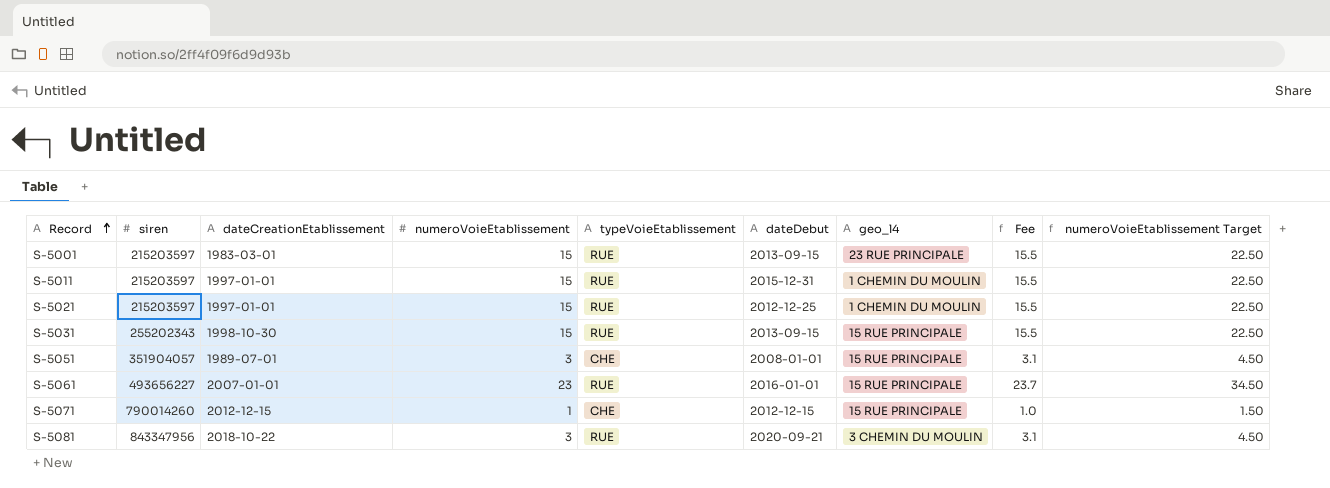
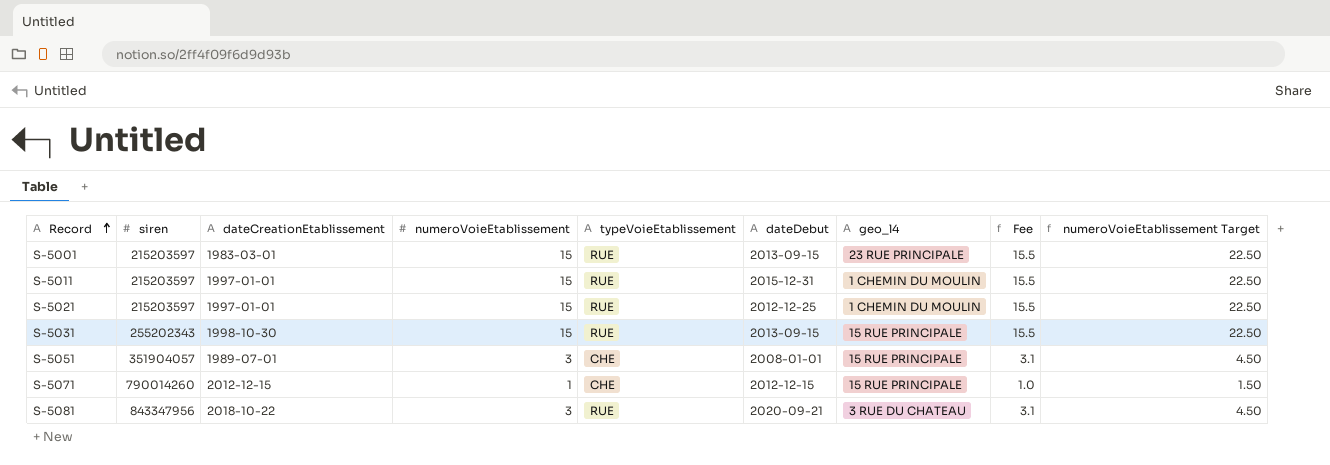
row S-5061: 493656227 | 2007-01-01 | 23 | RUE | 2016-01-01 | 15 RUE PRINCIPALE | 23.7 | 34.50 -> none
S-5081 | geo_l4: 3 CHEMIN DU MOULIN -> 3 RUE DU CHATEAU

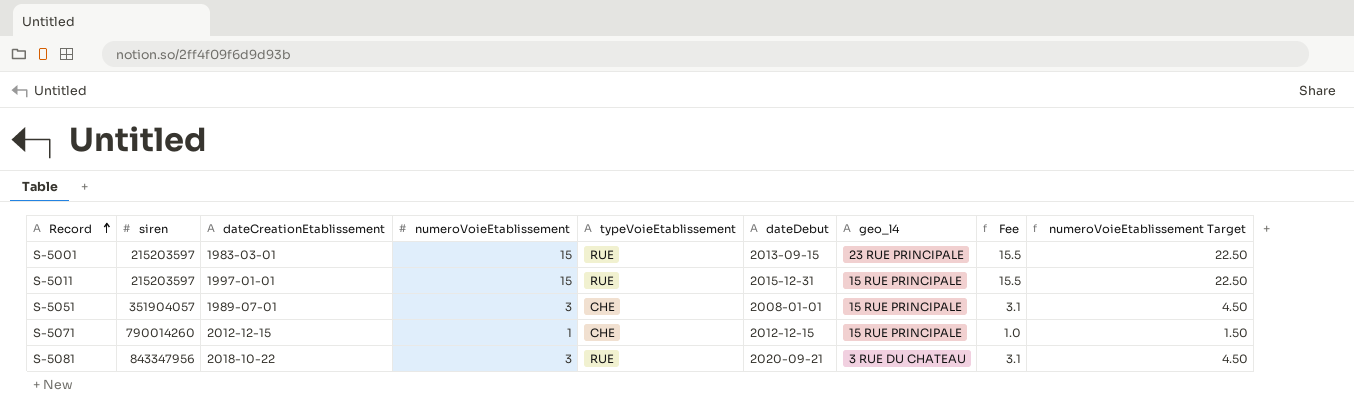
row S-5021: 215203597 | 1997-01-01 | 15 | RUE | 2012-12-25 | 1 CHEMIN DU MOULIN | 15.5 | 22.50 -> none
row S-5031: 255202343 | 1998-10-30 | 15 | RUE | 2013-09-15 | 15 RUE PRINCIPALE | 15.5 | 22.50 -> none
S-5011 | geo_l4: 1 CHEMIN DU MOULIN -> 15 RUE PRINCIPALE

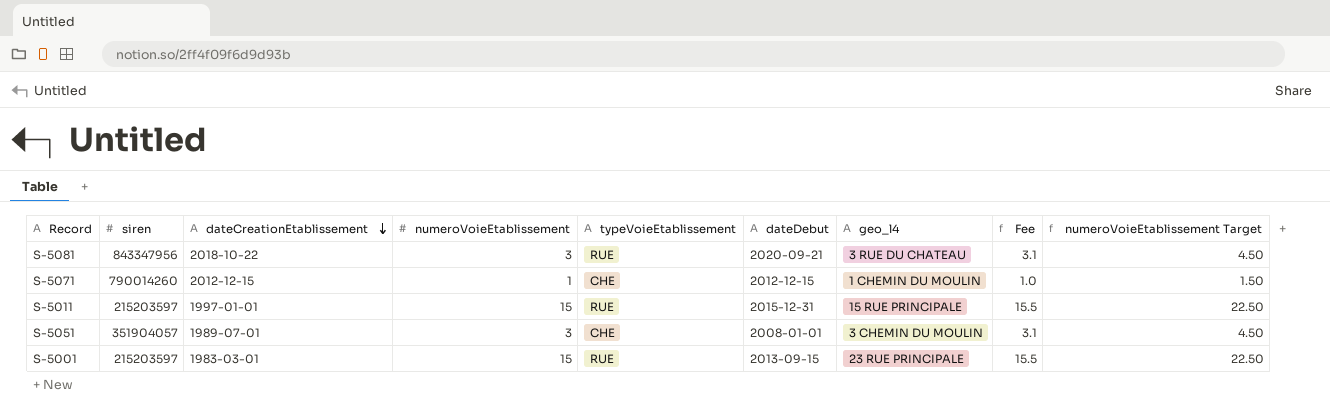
row order: Record ascending -> dateCreationEtablissement descending
S-5071 | geo_l4: 15 RUE PRINCIPALE -> 1 CHEMIN DU MOULIN
S-5051 | geo_l4: 15 RUE PRINCIPALE -> 3 CHEMIN DU MOULIN

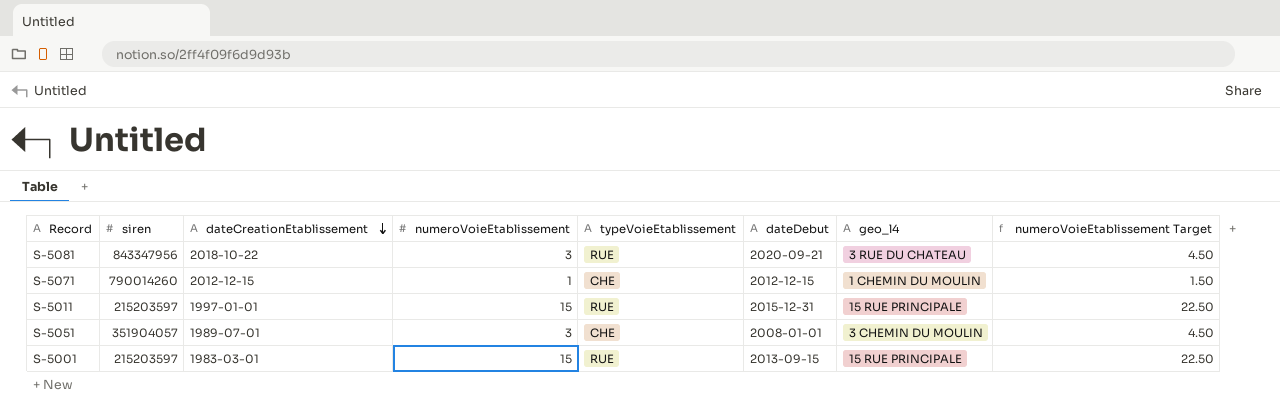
column Fee | formula: [numeroVoieEtablissement] * 1.03 -> none
S-5001 | geo_l4: 23 RUE PRINCIPALE -> 15 RUE PRINCIPALE

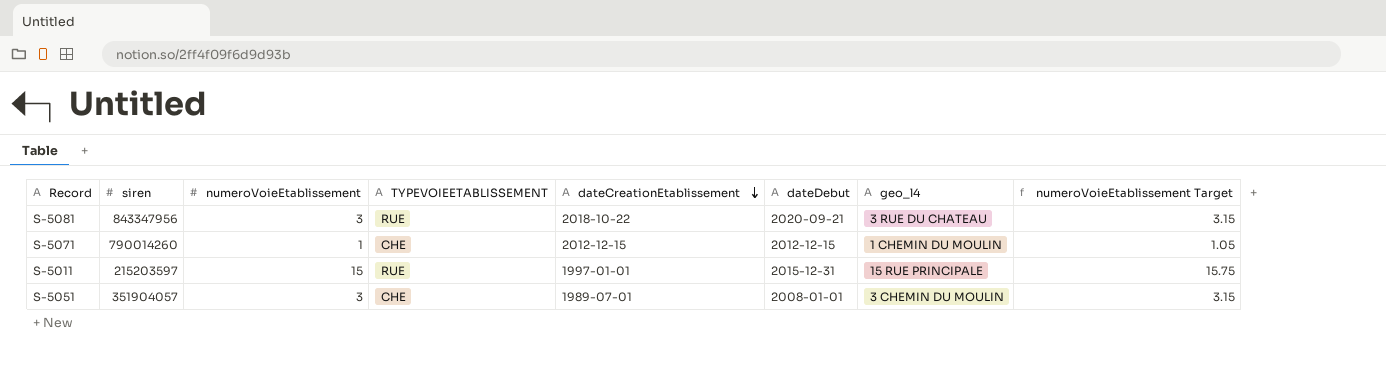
column name: typeVoieEtablissement -> TYPEVOIEETABLISSEMENT
column dateCreationEtablissement | position: 3 -> 5
column numeroVoieEtablissement Target | formula: [numeroVoieEtablissement] * 1.5 -> [numeroVoieEtablissement] * 1.05
row S-5001: 215203597 | 1983-03-01 | 15 | RUE | 2013-09-15 | 15 RUE PRINCIPALE | 22.50 -> none

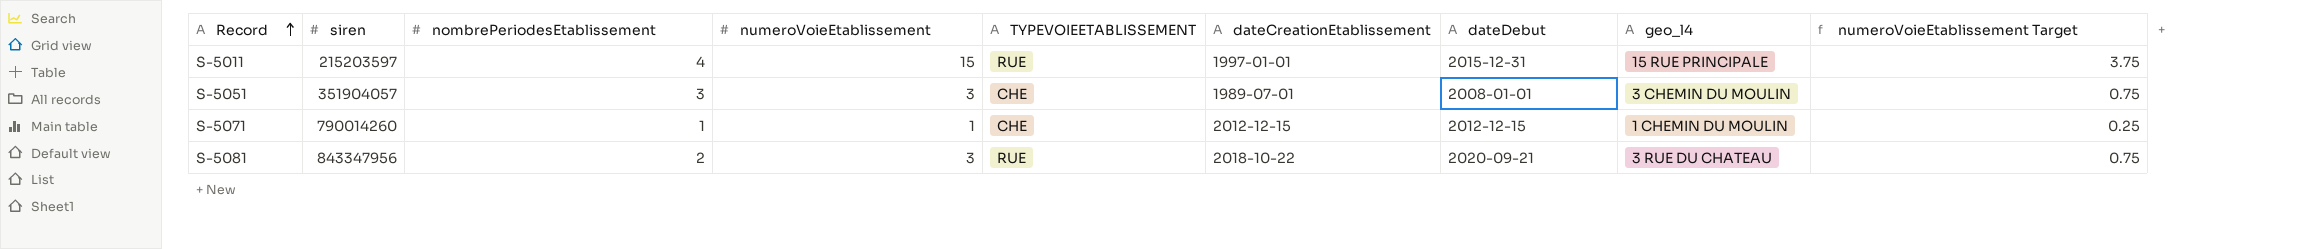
row order: dateCreationEtablissement descending -> Record ascending
column nombrePeriodesEtablissement | position: none -> 3
column numeroVoieEtablissement Target | formula: [numeroVoieEtablissement] * 1.05 -> [numeroVoieEtablissement] * 0.25

